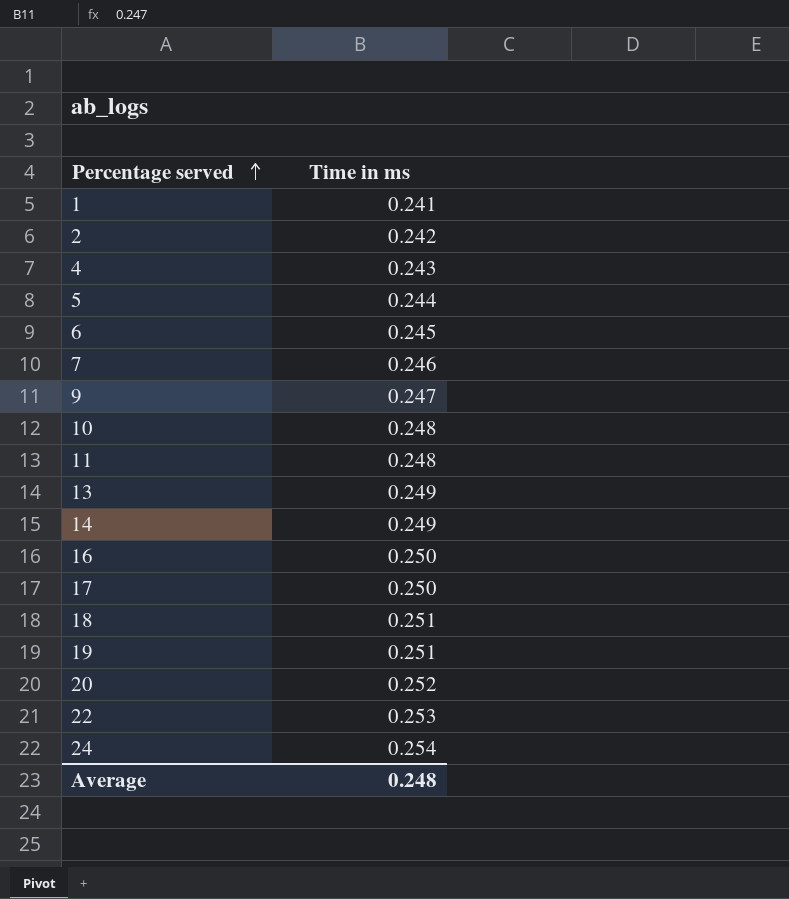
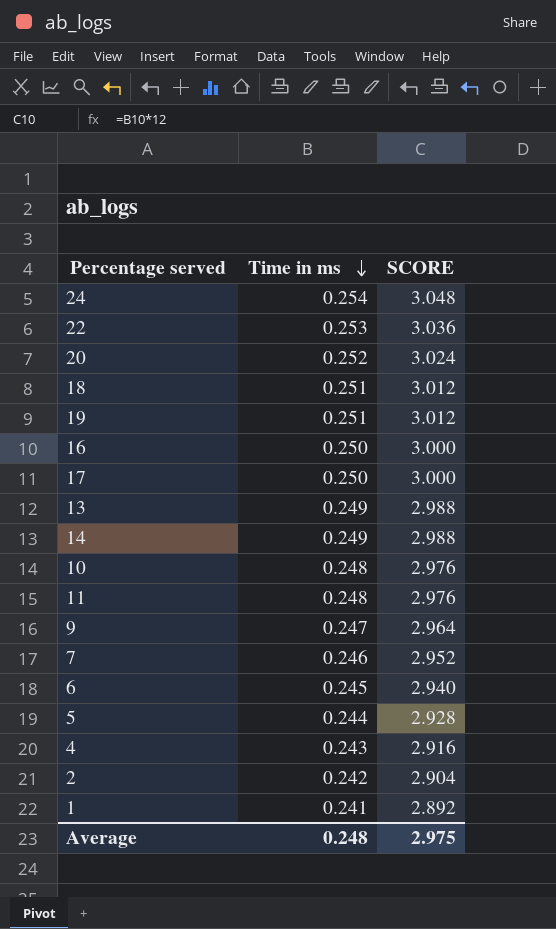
row order: Percentage served ascending -> Time in ms descending
column SCORE | formula: none -> [Time in ms] * 12

